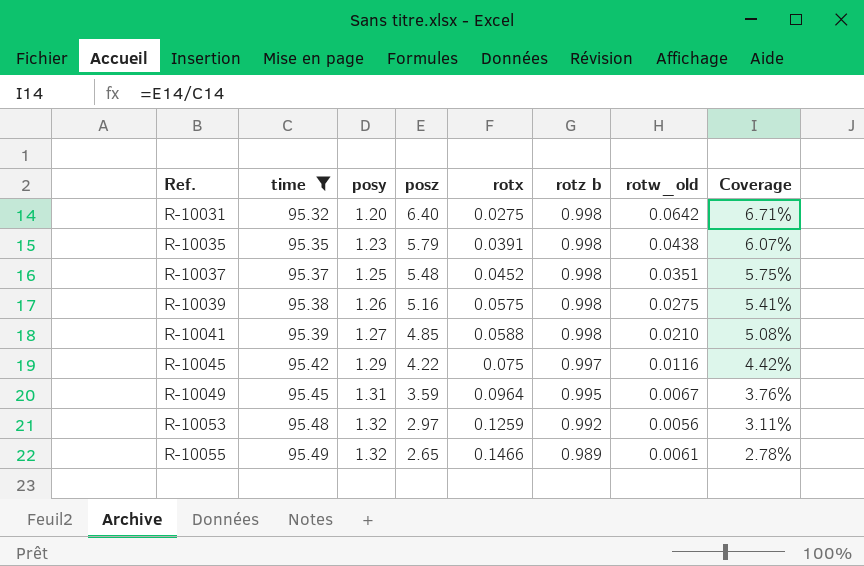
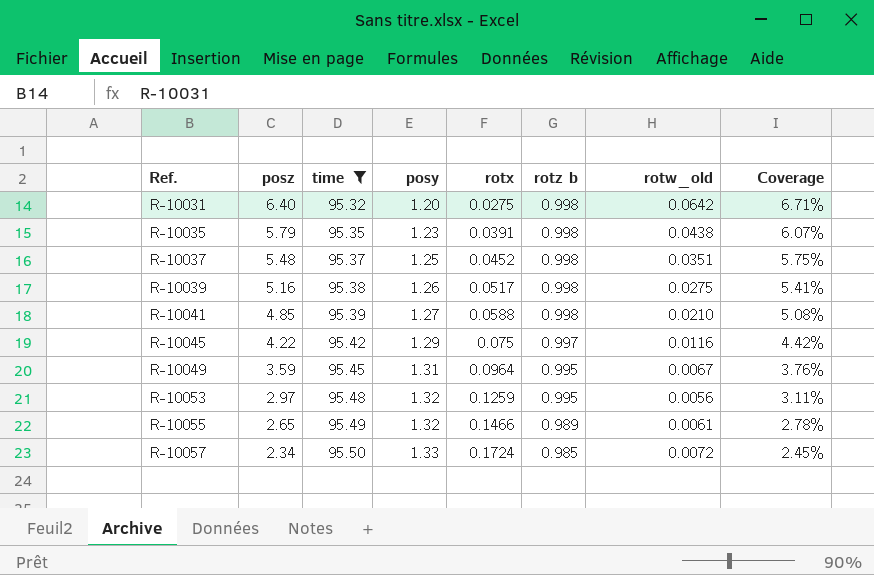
column posz | position: 4 -> 2
R-10039 | rotx: 0.0575 -> 0.0517
R-10053 | rotz b: 0.992 -> 0.995
row R-10057: none -> 2.34 | 95.50 | 1.33 | 0.1724 | 0.985 | 0.0072 | 2.45%

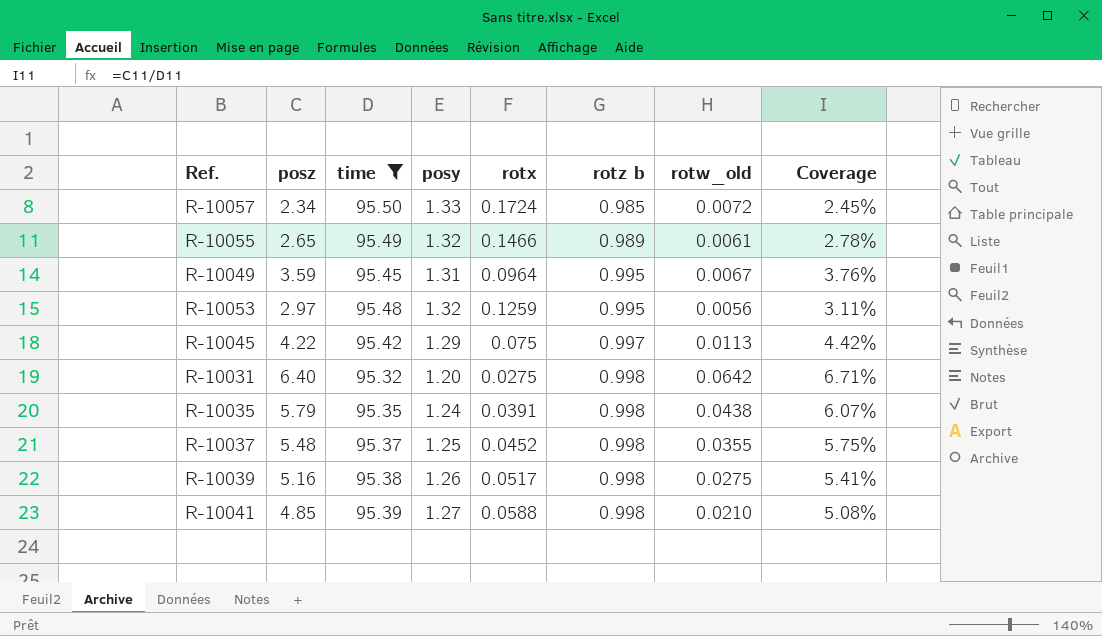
row order: Ref. ascending -> rotz b ascending
R-10045 | rotw_old: 0.0116 -> 0.0113
R-10035 | posy: 1.23 -> 1.24
R-10037 | rotw_old: 0.0351 -> 0.0355

